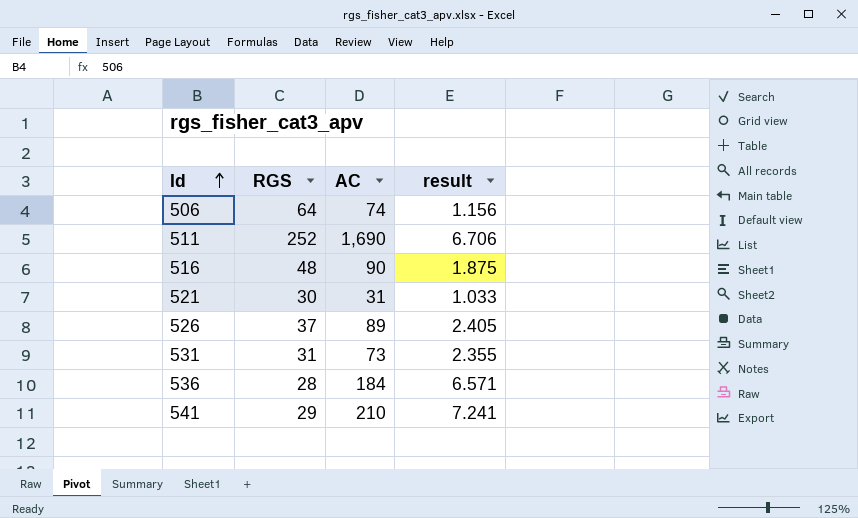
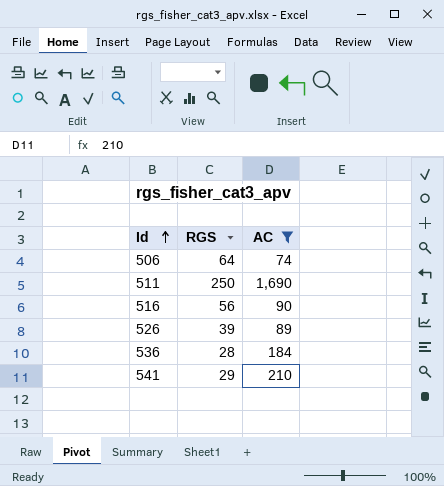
filter: none -> AC >= 74
column result | formula: [AC] / [RGS] -> none
511 | RGS: 252 -> 250
516 | RGS: 48 -> 56
526 | RGS: 37 -> 39

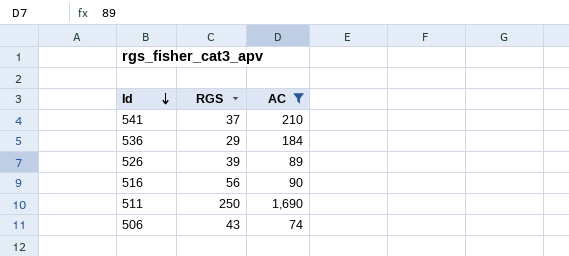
row order: Id ascending -> Id descending
541 | RGS: 29 -> 37
536 | RGS: 28 -> 29
506 | RGS: 64 -> 43

